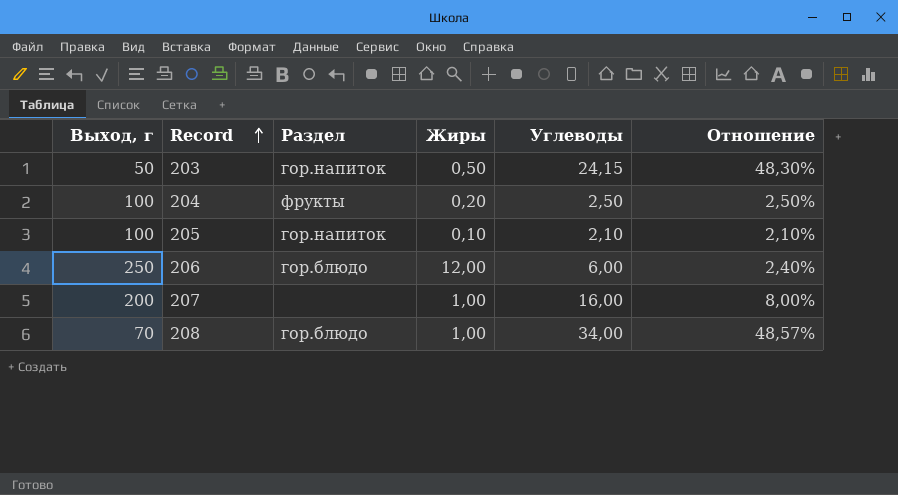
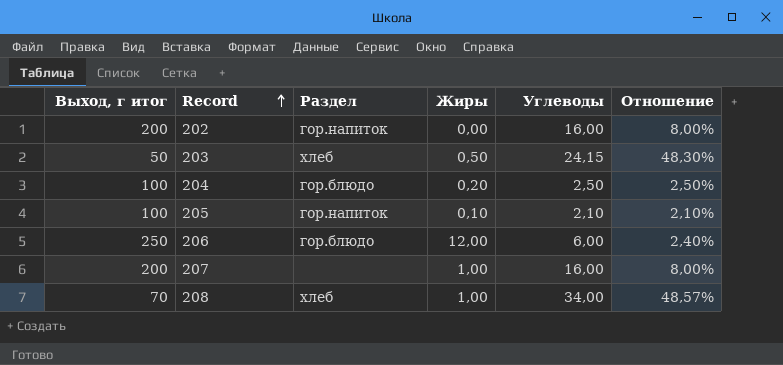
column name: Выход, г -> Выход, г итог
row 202: none -> 200 | гор.напиток | 0,00 | 16,00 | 8,00%
203 | Раздел: гор.напиток -> хлеб
204 | Раздел: фрукты -> гор.блюдо
208 | Раздел: гор.блюдо -> хлеб

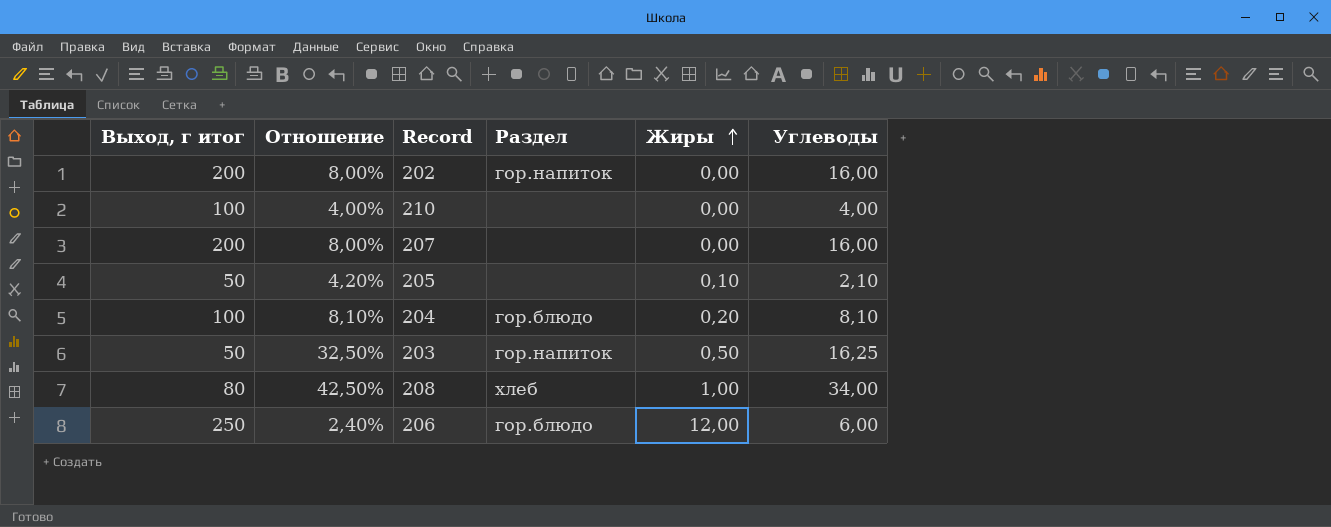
row order: Record ascending -> Жиры ascending
column Отношение | position: 6 -> 2
row 210: none -> 100 | 4,00% | none | 0,00 | 4,00
207 | Жиры: 1,00 -> 0,00
205 | Выход, г итог: 100 -> 50
205 | Отношение: 2,10% -> 4,20%
205 | Раздел: гор.напиток -> none
204 | Отношение: 2,50% -> 8,10%
204 | Углеводы: 2,50 -> 8,10
203 | Отношение: 48,30% -> 32,50%
203 | Раздел: хлеб -> гор.напиток
203 | Углеводы: 24,15 -> 16,25
208 | Выход, г итог: 70 -> 80
208 | Отношение: 48,57% -> 42,50%

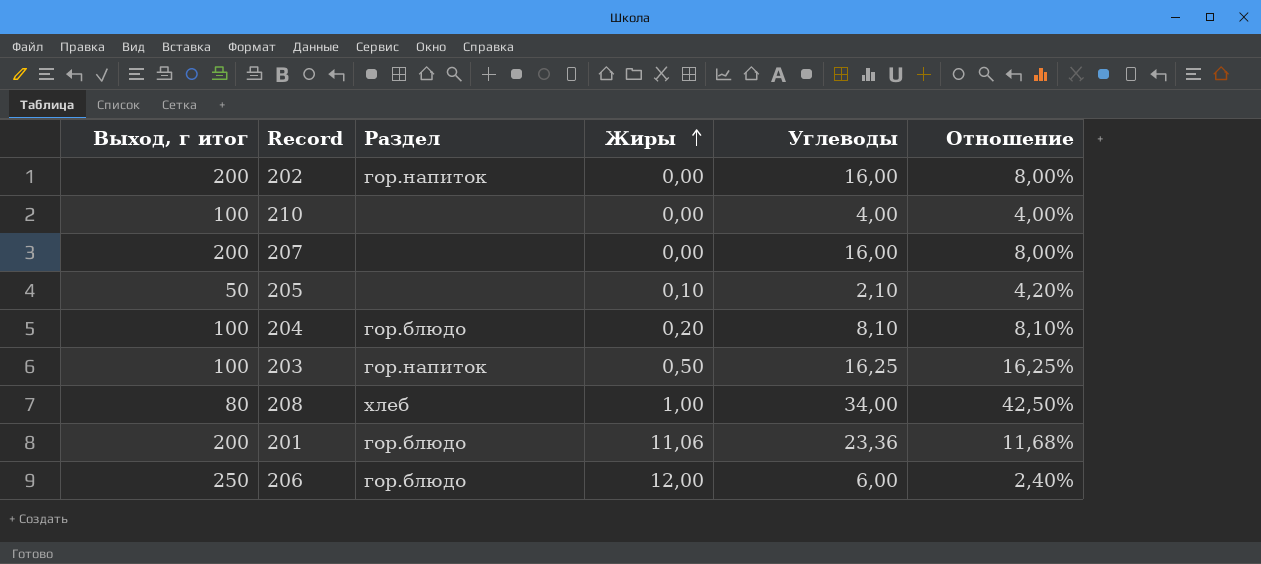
column Отношение | position: 2 -> 6
203 | Выход, г итог: 50 -> 100
203 | Отношение: 32,50% -> 16,25%
row 201: none -> 200 | гор.блюдо | 11,06 | 23,36 | 11,68%

